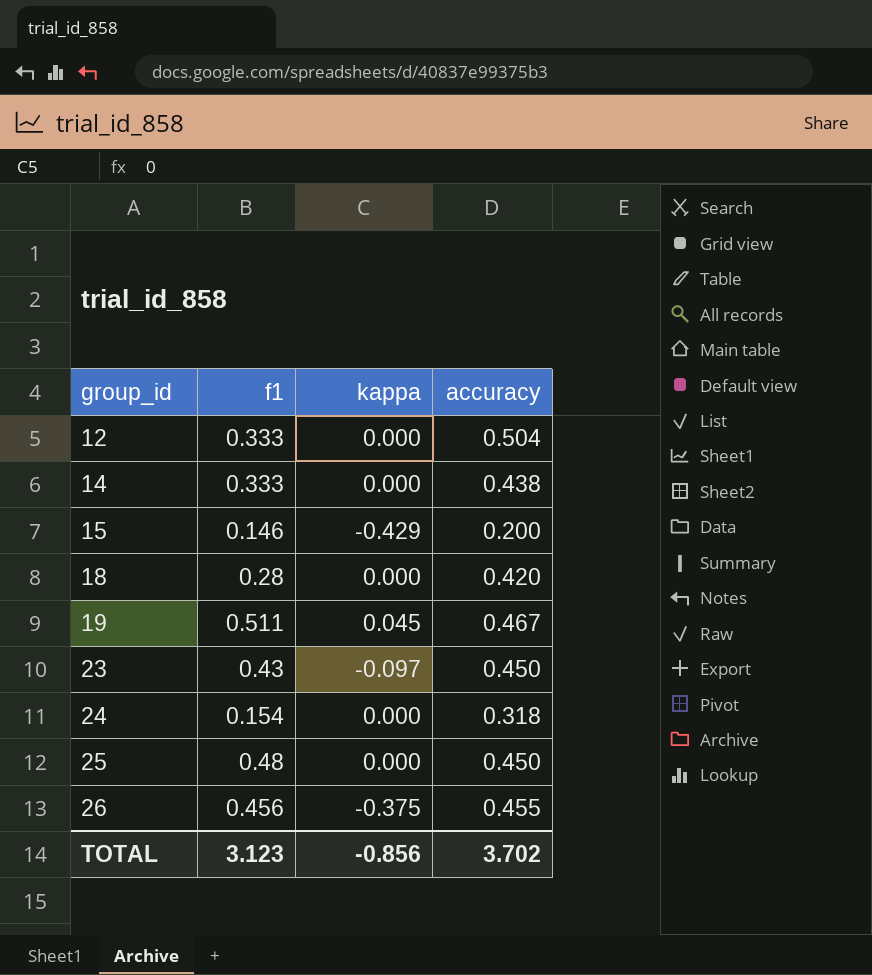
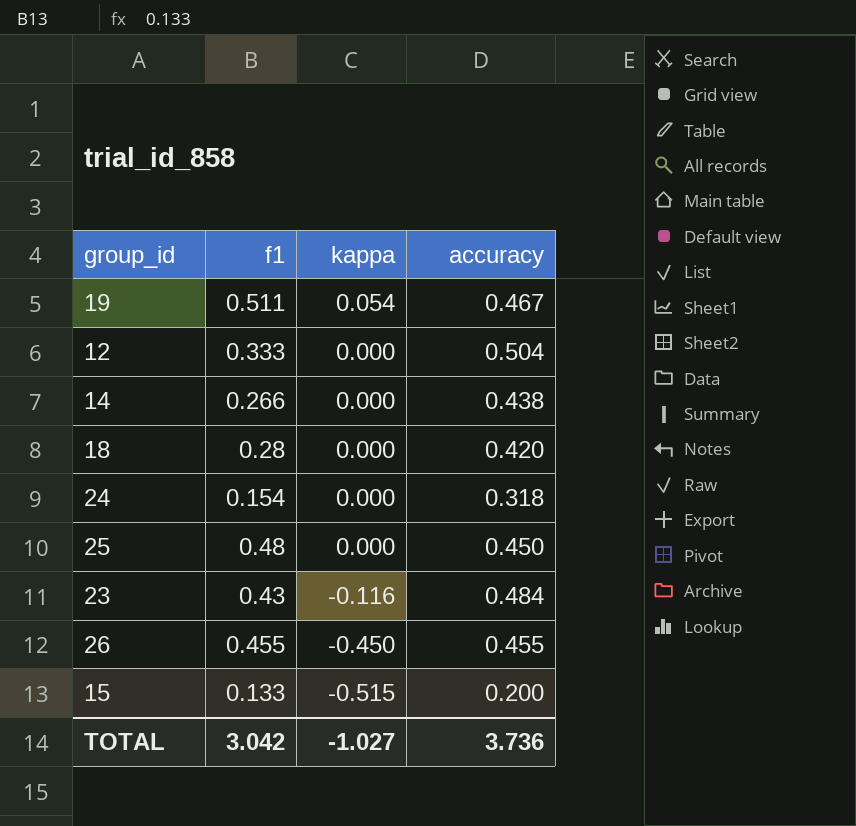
row order: group_id ascending -> kappa descending
19 | kappa: 0.045 -> 0.054
14 | f1: 0.333 -> 0.266
23 | kappa: -0.097 -> -0.116
23 | accuracy: 0.450 -> 0.484
26 | f1: 0.456 -> 0.455
26 | kappa: -0.375 -> -0.450
15 | f1: 0.146 -> 0.133
15 | kappa: -0.429 -> -0.515
TOTAL | f1: 3.123 -> 3.042
TOTAL | kappa: -0.856 -> -1.027
TOTAL | accuracy: 3.702 -> 3.736

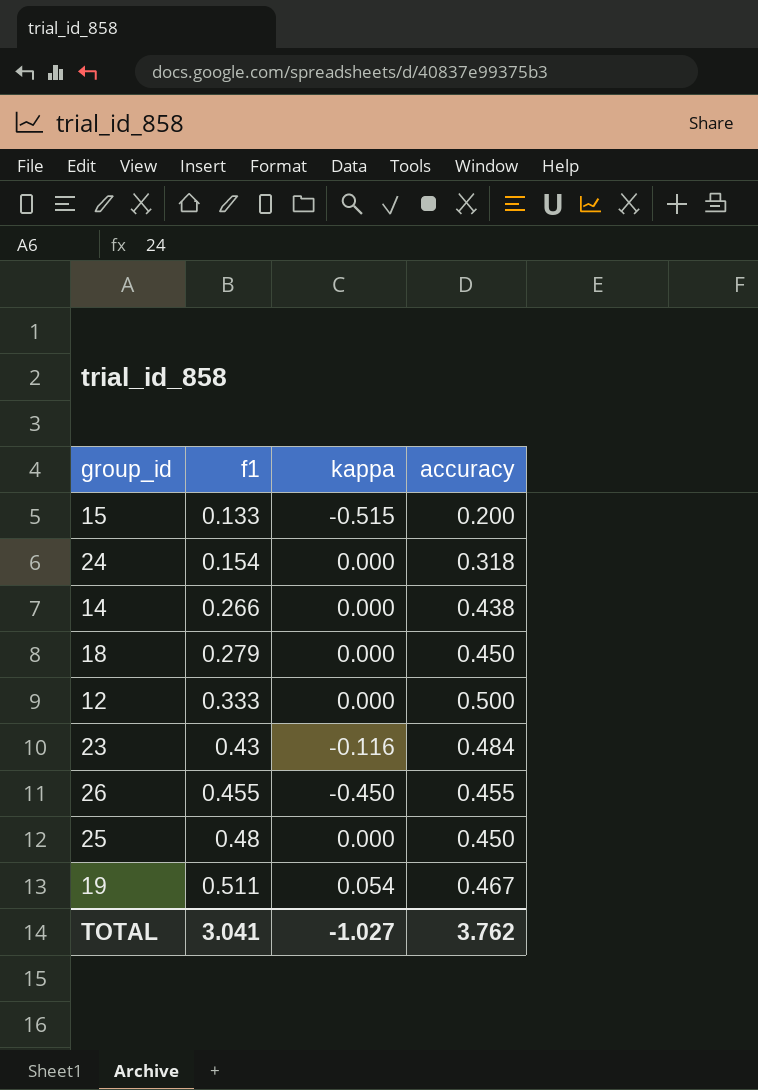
row order: kappa descending -> f1 ascending
18 | f1: 0.28 -> 0.279
18 | accuracy: 0.420 -> 0.450
12 | accuracy: 0.504 -> 0.500
TOTAL | f1: 3.042 -> 3.041
TOTAL | accuracy: 3.736 -> 3.762

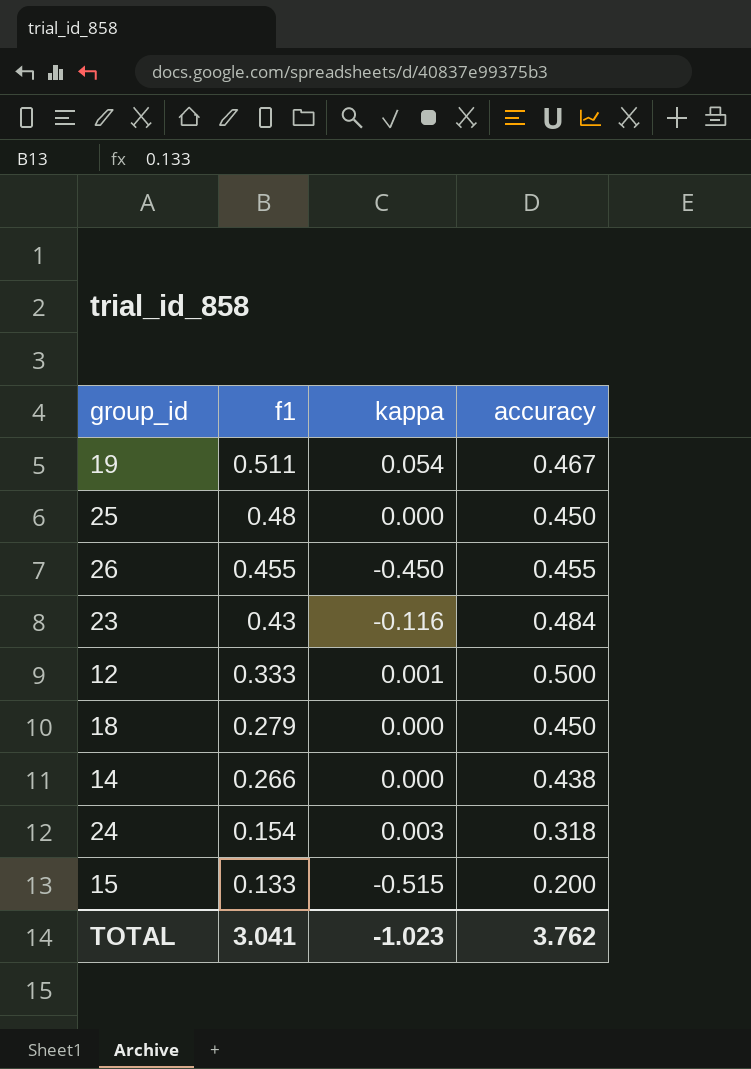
row order: f1 ascending -> f1 descending
12 | kappa: 0.000 -> 0.001
24 | kappa: 0.000 -> 0.003
TOTAL | kappa: -1.027 -> -1.023

